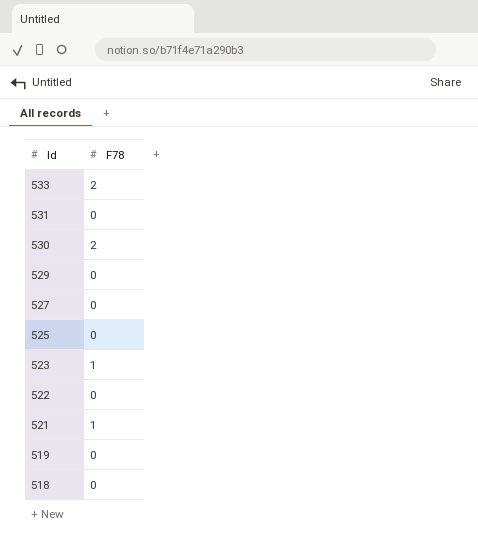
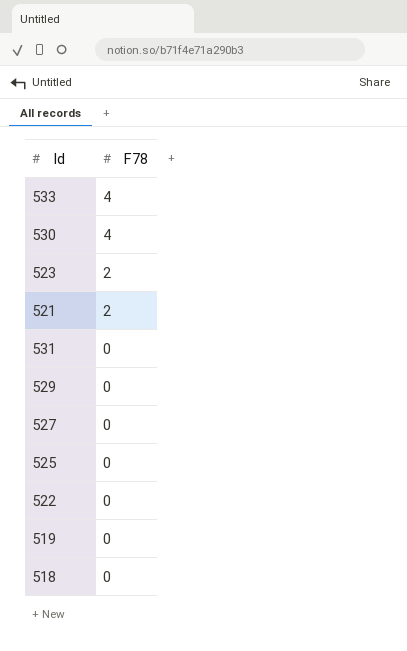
row order: Id descending -> F78 descending
533 | F78: 2 -> 4
530 | F78: 2 -> 4
523 | F78: 1 -> 2
521 | F78: 1 -> 2

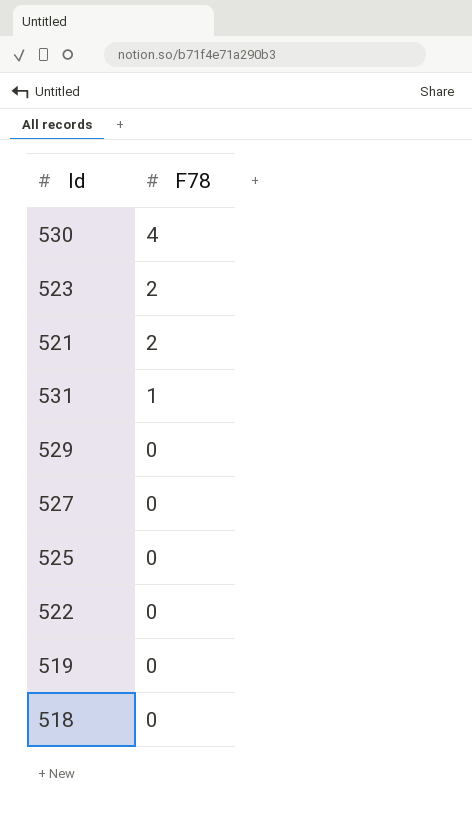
row 533: 4 -> none
531 | F78: 0 -> 1

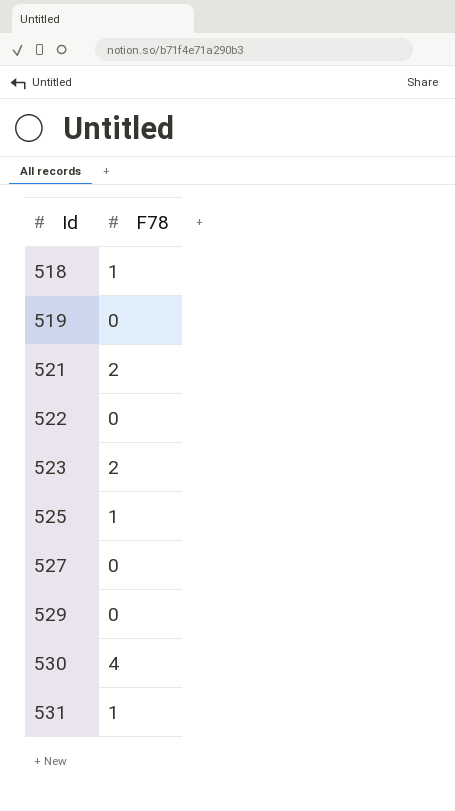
row order: F78 descending -> Id ascending
518 | F78: 0 -> 1
525 | F78: 0 -> 1

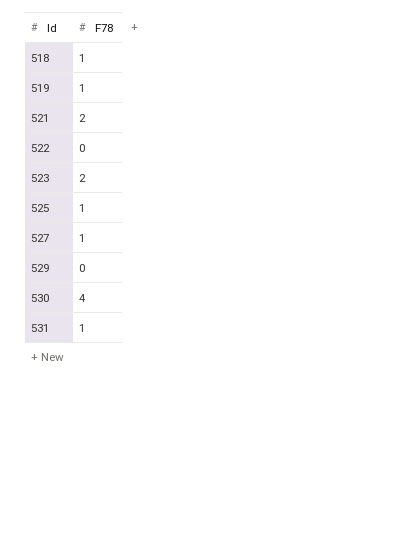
519 | F78: 0 -> 1
527 | F78: 0 -> 1

